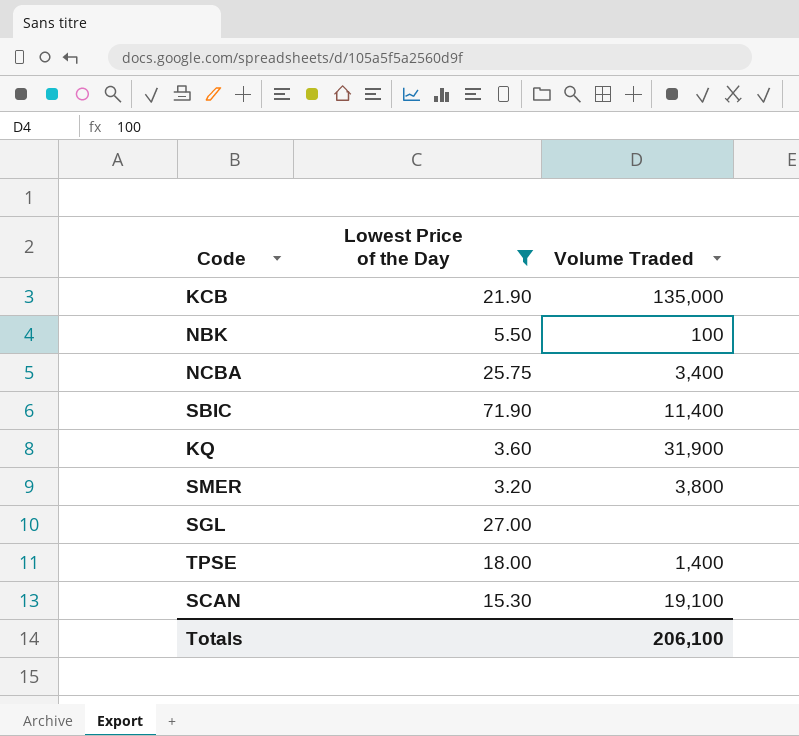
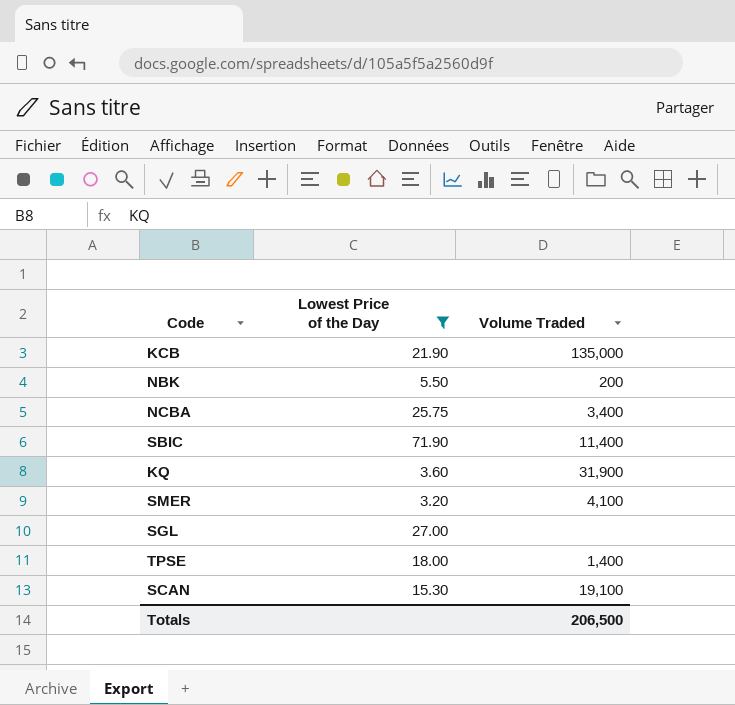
NBK | Volume Traded: 100 -> 200
SMER | Volume Traded: 3,800 -> 4,100
Totals | Volume Traded: 206,100 -> 206,500

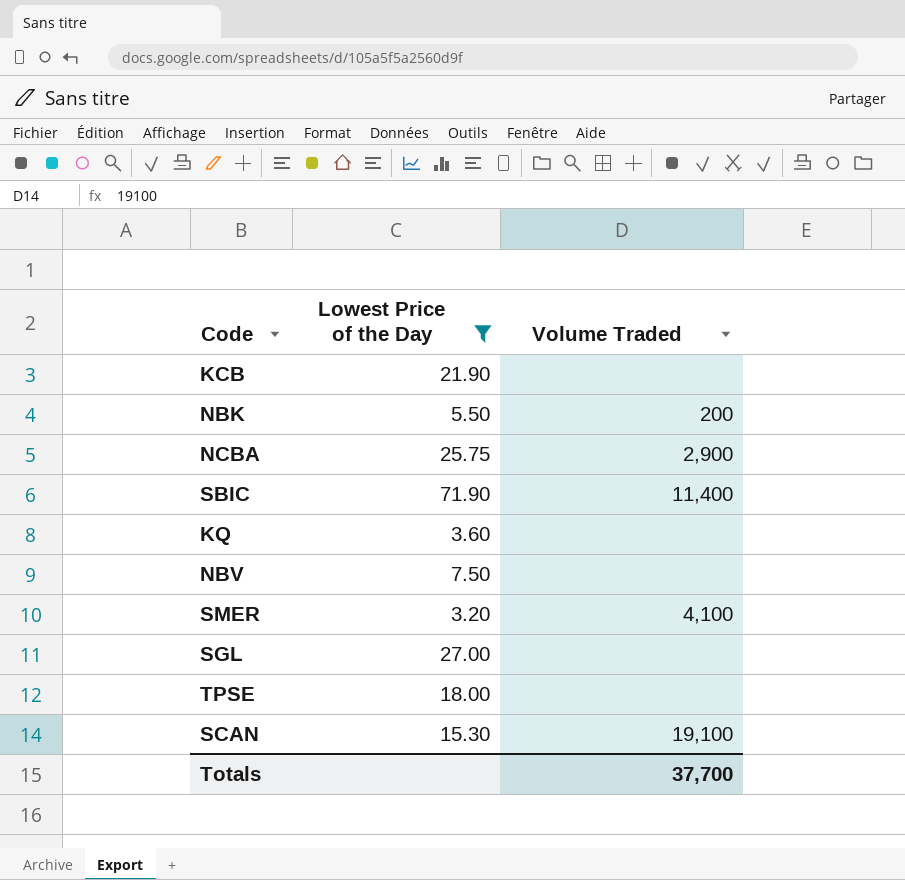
KCB | Volume Traded: 135,000 -> none
NCBA | Volume Traded: 3,400 -> 2,900
KQ | Volume Traded: 31,900 -> none
row NBV: none -> 7.50 | none
TPSE | Volume Traded: 1,400 -> none
Totals | Volume Traded: 206,500 -> 37,700

